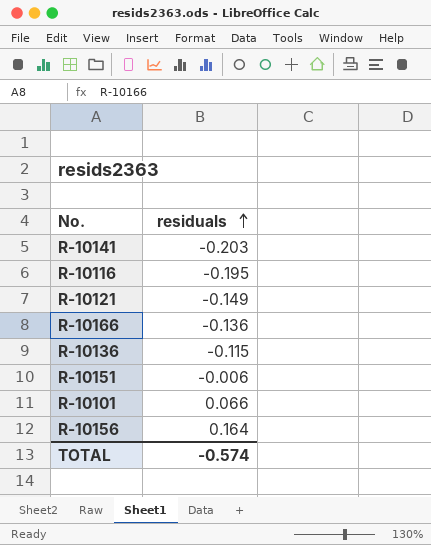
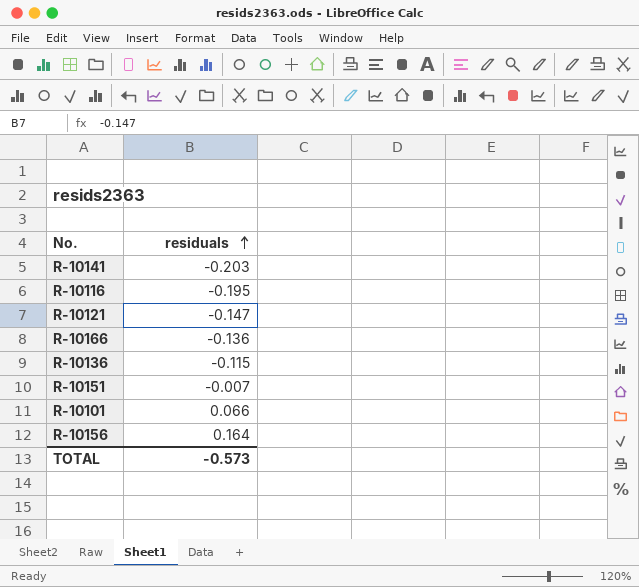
R-10121 | residuals: -0.149 -> -0.147
R-10151 | residuals: -0.006 -> -0.007
TOTAL | residuals: -0.574 -> -0.573

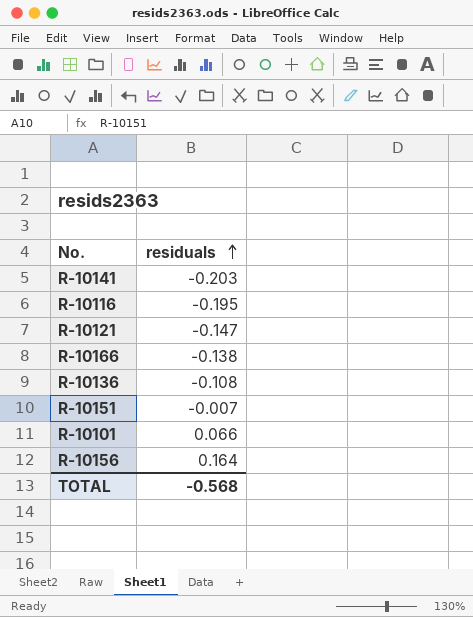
R-10166 | residuals: -0.136 -> -0.138
R-10136 | residuals: -0.115 -> -0.108
TOTAL | residuals: -0.573 -> -0.568

